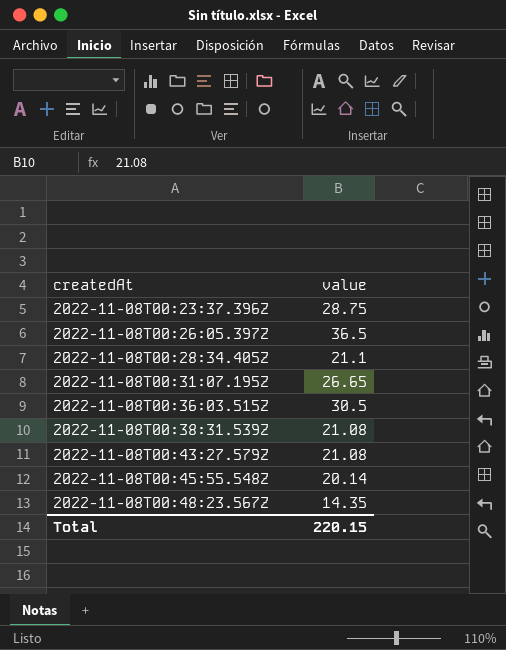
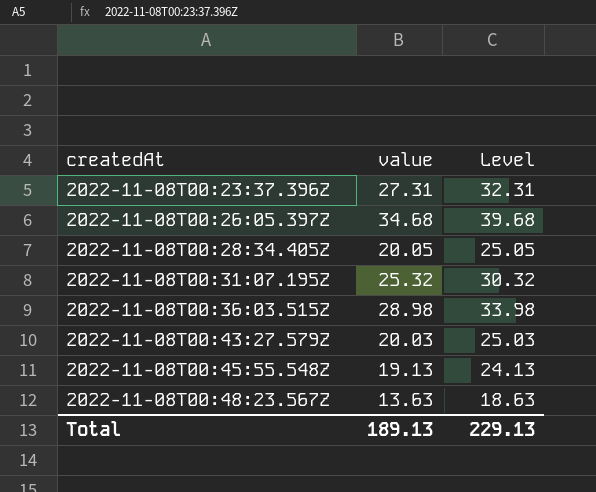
column Level | formula: none -> [value] + 5
row 2022-11-08T00:38:31.539Z: 21.08 -> none
2022-11-08T00:23:37.396Z | value: 28.75 -> 27.31
2022-11-08T00:26:05.397Z | value: 36.5 -> 34.68
2022-11-08T00:28:34.405Z | value: 21.1 -> 20.05
2022-11-08T00:31:07.195Z | value: 26.65 -> 25.32
2022-11-08T00:36:03.515Z | value: 30.5 -> 28.98
2022-11-08T00:43:27.579Z | value: 21.08 -> 20.03
2022-11-08T00:45:55.548Z | value: 20.14 -> 19.13
2022-11-08T00:48:23.567Z | value: 14.35 -> 13.63
Total | value: 220.15 -> 189.13

